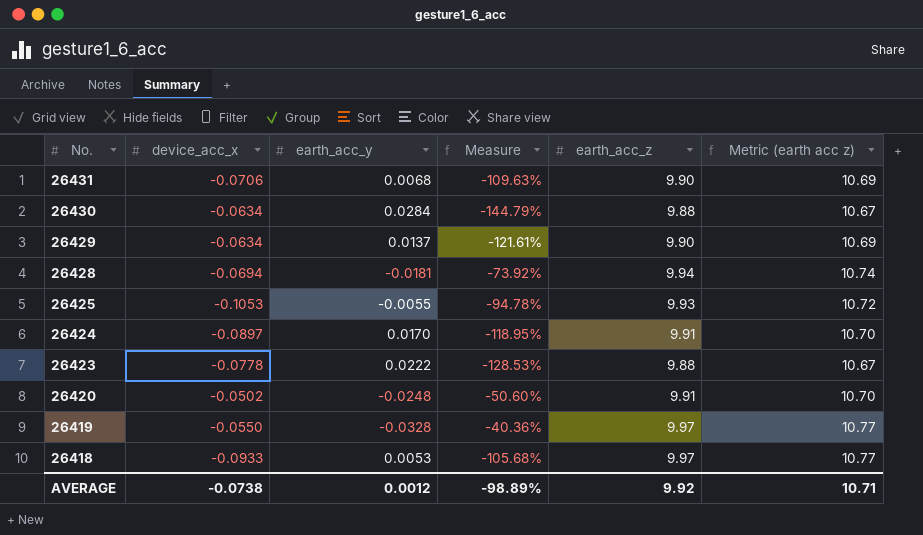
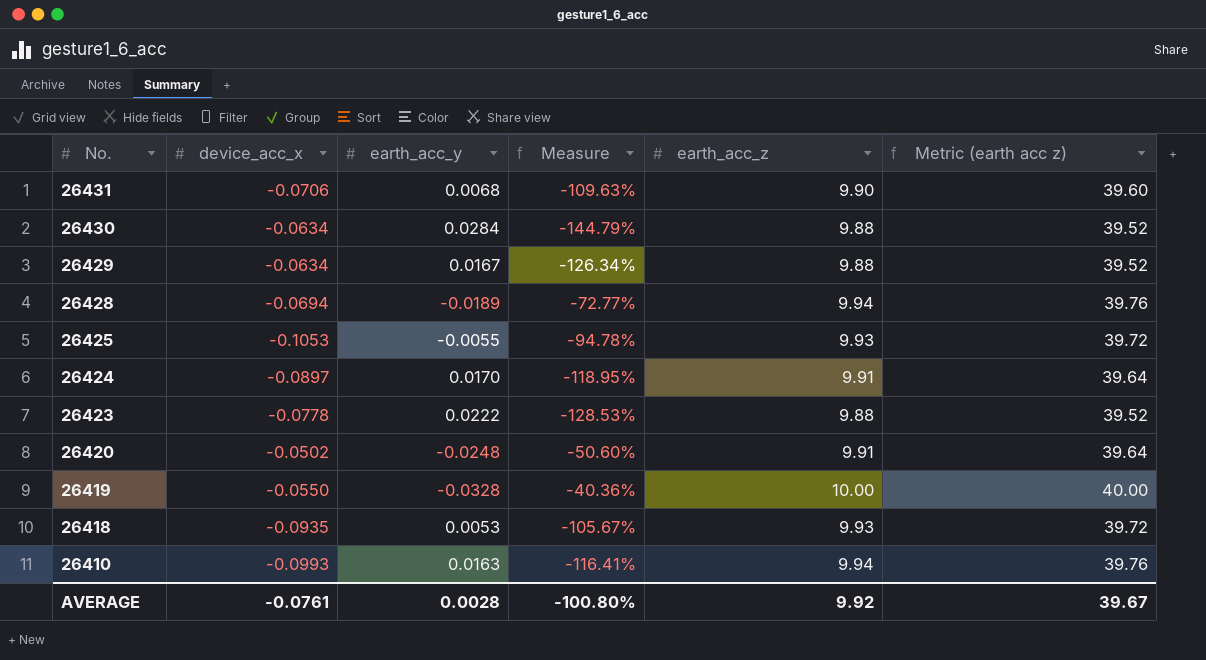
column Metric (earth acc z) | formula: [earth_acc_z] * 1.08 -> [earth_acc_z] * 4
26429 | earth_acc_y: 0.0137 -> 0.0167
26429 | Measure: -121.61% -> -126.34%
26429 | earth_acc_z: 9.90 -> 9.88
26428 | earth_acc_y: -0.0181 -> -0.0189
26428 | Measure: -73.92% -> -72.77%
26419 | earth_acc_z: 9.97 -> 10.00
26418 | device_acc_x: -0.0933 -> -0.0935
26418 | Measure: -105.68% -> -105.67%
26418 | earth_acc_z: 9.97 -> 9.93
row 26410: none -> -0.0993 | 0.0163 | -116.41% | 9.94 | 39.76
AVERAGE | device_acc_x: -0.0738 -> -0.0761
AVERAGE | earth_acc_y: 0.0012 -> 0.0028
AVERAGE | Measure: -98.89% -> -100.80%
AVERAGE | Metric (earth acc z): 10.71 -> 39.67

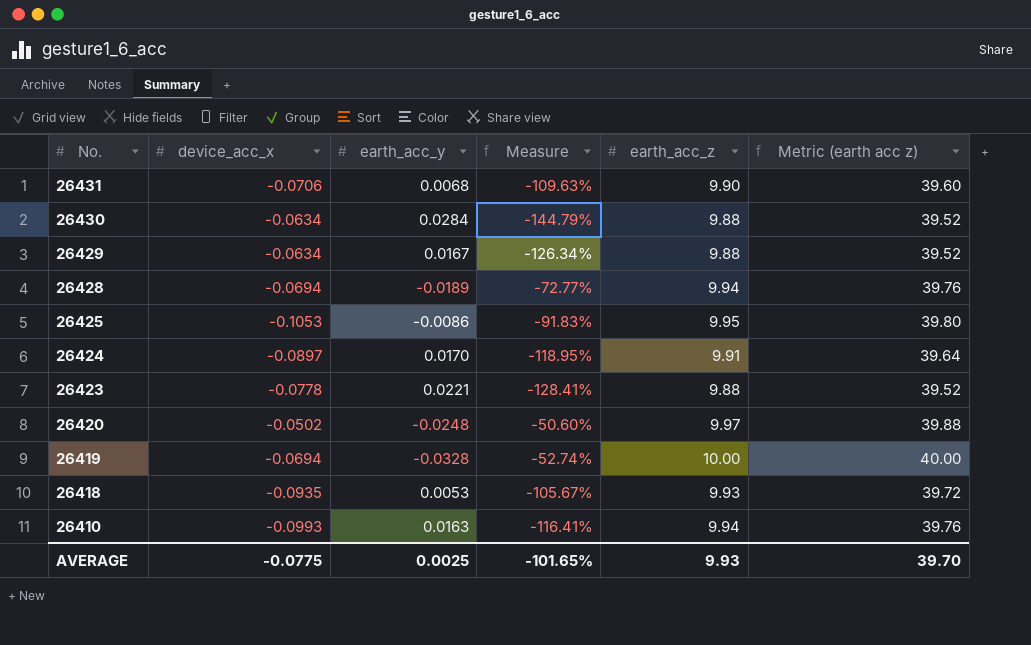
26425 | earth_acc_y: -0.0055 -> -0.0086
26425 | Measure: -94.78% -> -91.83%
26425 | earth_acc_z: 9.93 -> 9.95
26425 | Metric (earth acc z): 39.72 -> 39.80
26423 | earth_acc_y: 0.0222 -> 0.0221
26423 | Measure: -128.53% -> -128.41%
26420 | earth_acc_z: 9.91 -> 9.97
26420 | Metric (earth acc z): 39.64 -> 39.88
26419 | device_acc_x: -0.0550 -> -0.0694
26419 | Measure: -40.36% -> -52.74%
AVERAGE | device_acc_x: -0.0761 -> -0.0775
AVERAGE | earth_acc_y: 0.0028 -> 0.0025
AVERAGE | Measure: -100.80% -> -101.65%
AVERAGE | earth_acc_z: 9.92 -> 9.93
AVERAGE | Metric (earth acc z): 39.67 -> 39.70

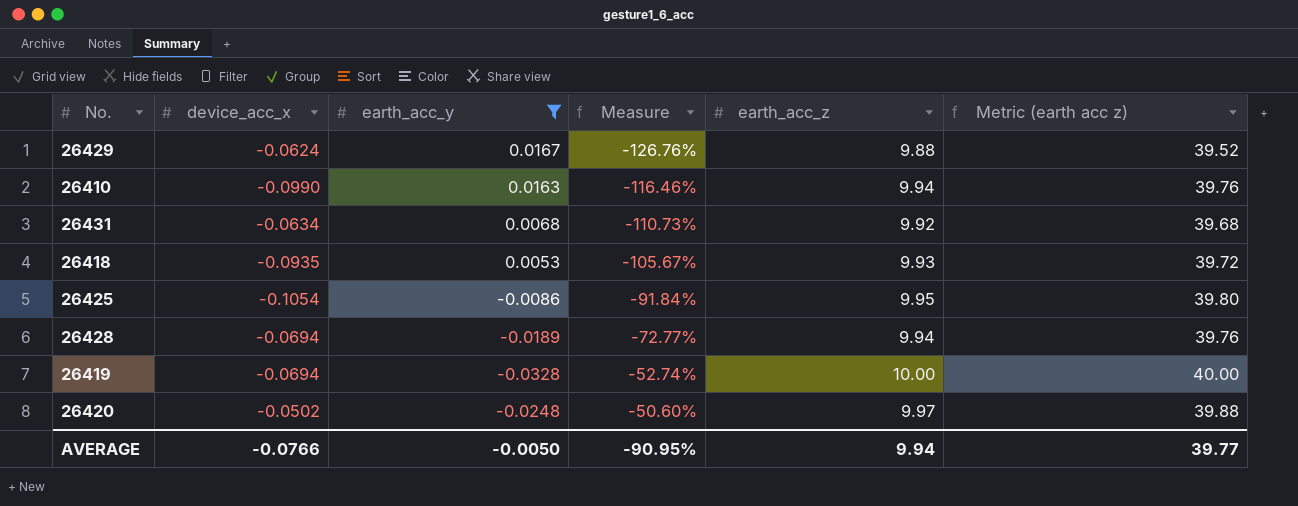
filter: none -> earth_acc_y <= 0.0167
row order: No. descending -> Measure ascending
26429 | device_acc_x: -0.0634 -> -0.0624
26429 | Measure: -126.34% -> -126.76%
26410 | device_acc_x: -0.0993 -> -0.0990
26410 | Measure: -116.41% -> -116.46%
26431 | device_acc_x: -0.0706 -> -0.0634
26431 | Measure: -109.63% -> -110.73%
26431 | earth_acc_z: 9.90 -> 9.92
26431 | Metric (earth acc z): 39.60 -> 39.68
26425 | device_acc_x: -0.1053 -> -0.1054
26425 | Measure: -91.83% -> -91.84%
AVERAGE | device_acc_x: -0.0775 -> -0.0766
AVERAGE | earth_acc_y: 0.0025 -> -0.0050
AVERAGE | Measure: -101.65% -> -90.95%
AVERAGE | earth_acc_z: 9.93 -> 9.94
AVERAGE | Metric (earth acc z): 39.70 -> 39.77

